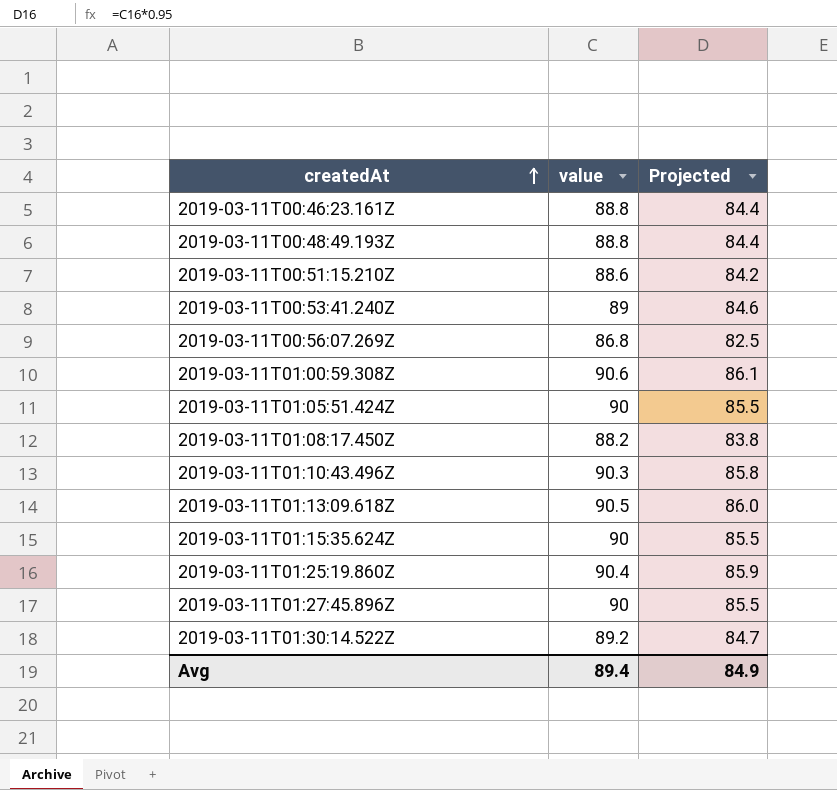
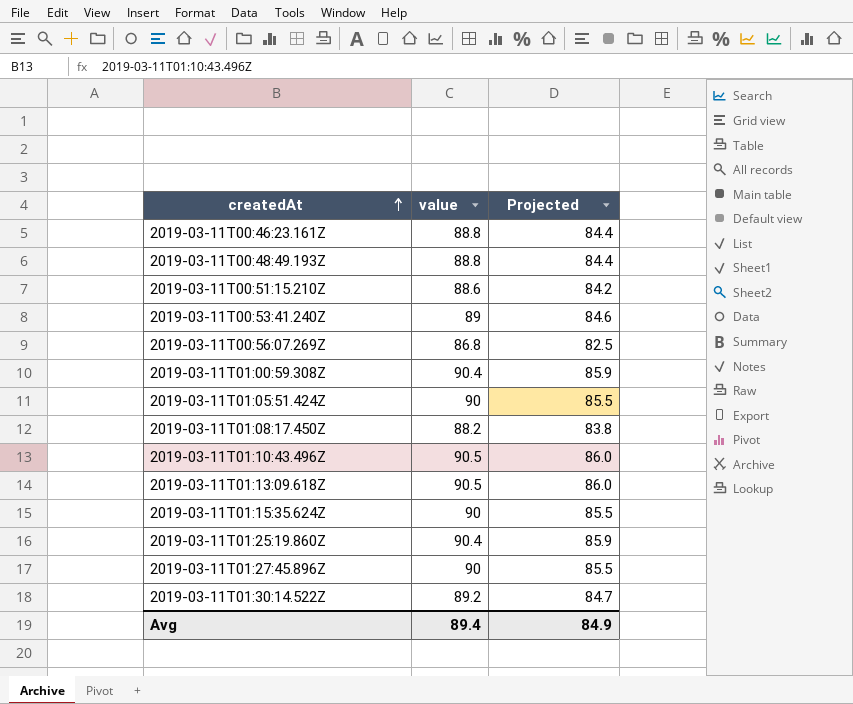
2019-03-11T01:00:59.308Z | value: 90.6 -> 90.4
2019-03-11T01:00:59.308Z | Projected: 86.1 -> 85.9
2019-03-11T01:10:43.496Z | value: 90.3 -> 90.5
2019-03-11T01:10:43.496Z | Projected: 85.8 -> 86.0

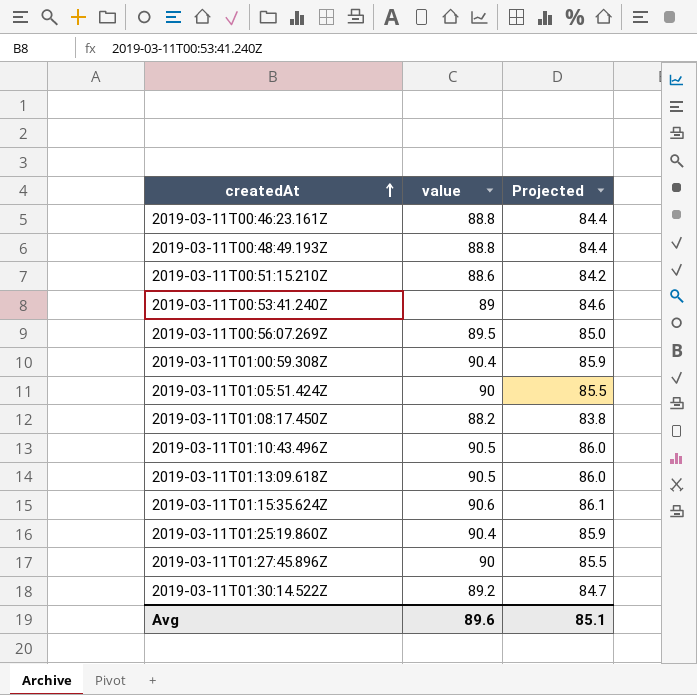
2019-03-11T00:56:07.269Z | value: 86.8 -> 89.5
2019-03-11T00:56:07.269Z | Projected: 82.5 -> 85.0
2019-03-11T01:15:35.624Z | value: 90 -> 90.6
2019-03-11T01:15:35.624Z | Projected: 85.5 -> 86.1
Avg | value: 89.4 -> 89.6
Avg | Projected: 84.9 -> 85.1

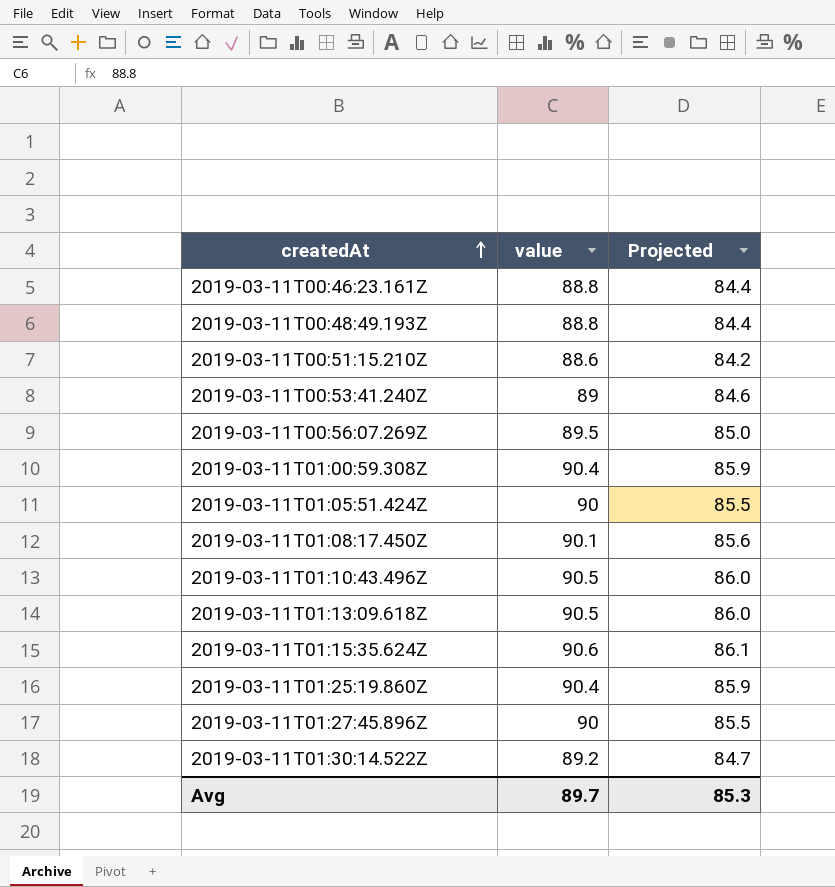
2019-03-11T01:08:17.450Z | value: 88.2 -> 90.1
2019-03-11T01:08:17.450Z | Projected: 83.8 -> 85.6
Avg | value: 89.6 -> 89.7
Avg | Projected: 85.1 -> 85.3

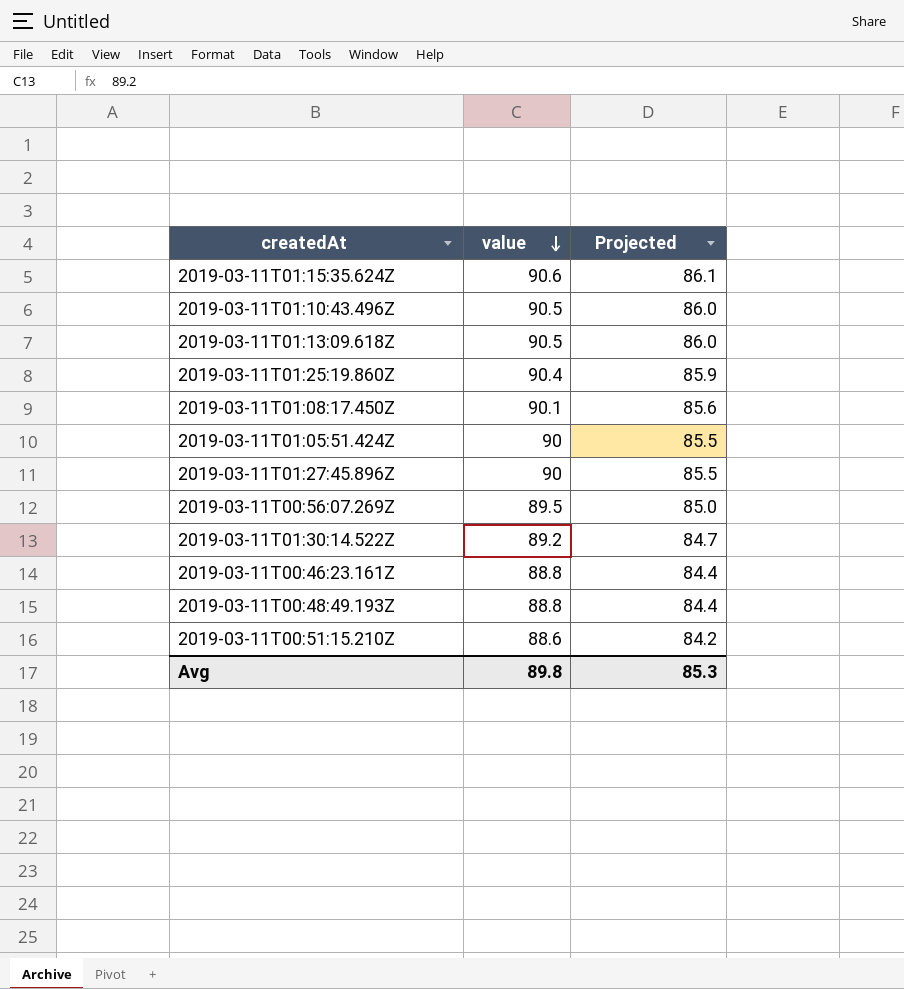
row order: createdAt ascending -> value descending
row 2019-03-11T00:53:41.240Z: 89 | 84.6 -> none
row 2019-03-11T01:00:59.308Z: 90.4 | 85.9 -> none
Avg | value: 89.7 -> 89.8

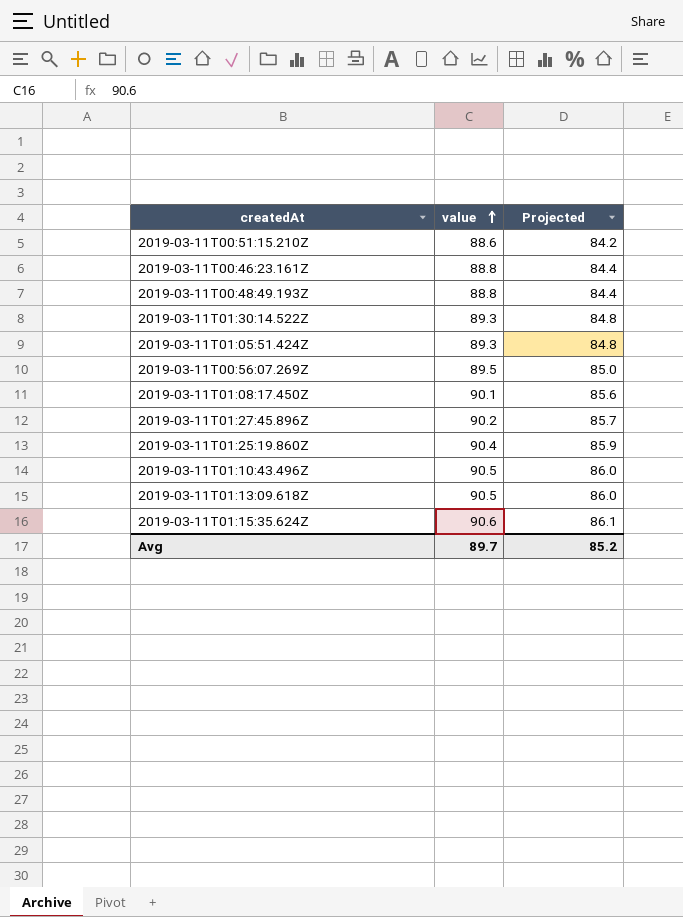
row order: value descending -> value ascending
2019-03-11T01:30:14.522Z | value: 89.2 -> 89.3
2019-03-11T01:30:14.522Z | Projected: 84.7 -> 84.8
2019-03-11T01:05:51.424Z | value: 90 -> 89.3
2019-03-11T01:05:51.424Z | Projected: 85.5 -> 84.8
2019-03-11T01:27:45.896Z | value: 90 -> 90.2
2019-03-11T01:27:45.896Z | Projected: 85.5 -> 85.7
Avg | value: 89.8 -> 89.7
Avg | Projected: 85.3 -> 85.2

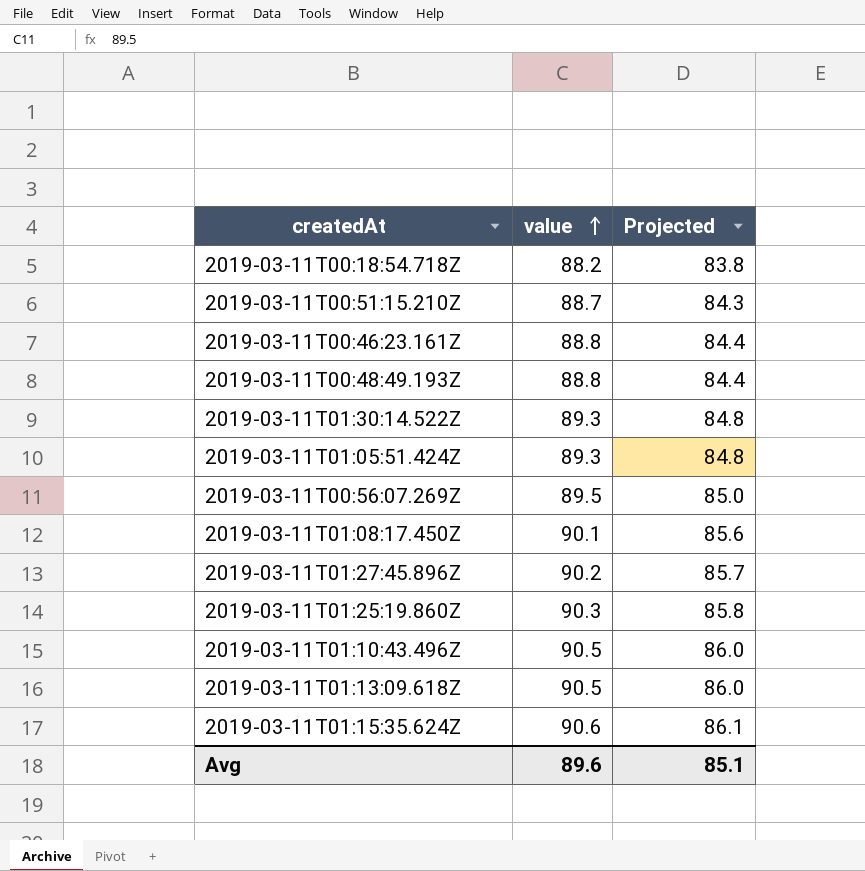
row 2019-03-11T00:18:54.718Z: none -> 88.2 | 83.8
2019-03-11T00:51:15.210Z | value: 88.6 -> 88.7
2019-03-11T00:51:15.210Z | Projected: 84.2 -> 84.3
2019-03-11T01:25:19.860Z | value: 90.4 -> 90.3
2019-03-11T01:25:19.860Z | Projected: 85.9 -> 85.8
Avg | value: 89.7 -> 89.6
Avg | Projected: 85.2 -> 85.1

